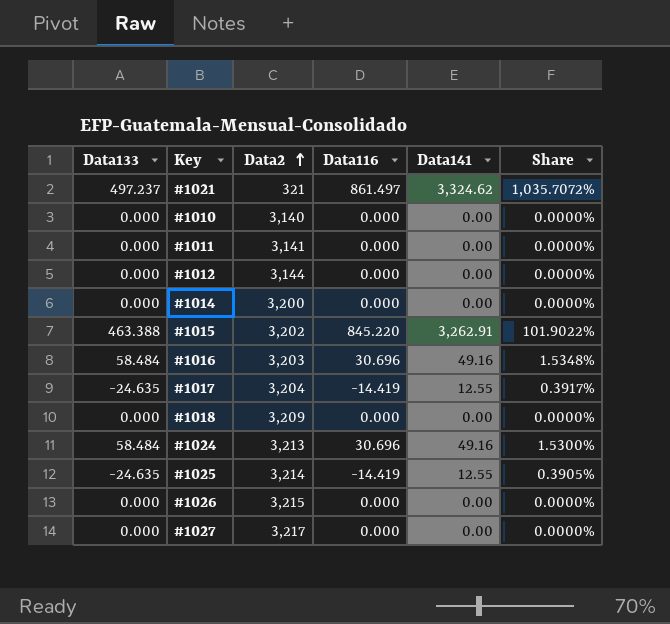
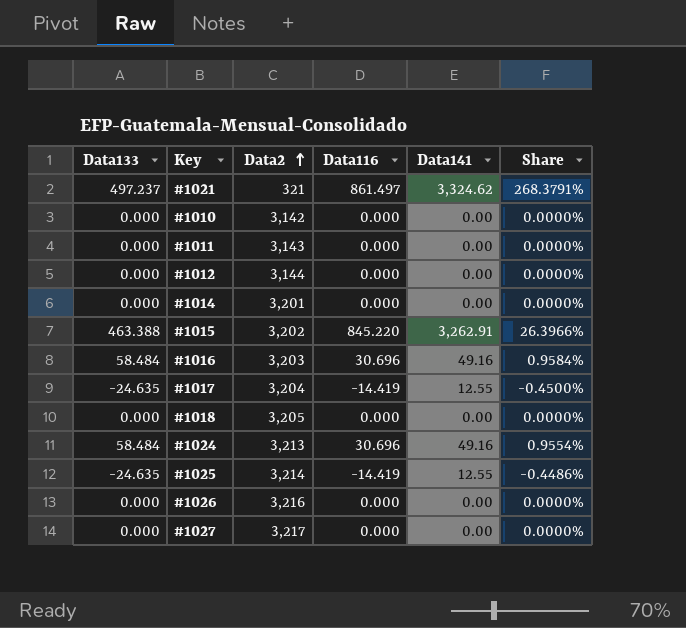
column Share | formula: [Data141] / [Data2] -> [Data116] / [Data2]
#1010 | Data2: 3,140 -> 3,142
#1011 | Data2: 3,141 -> 3,143
#1014 | Data2: 3,200 -> 3,201
#1018 | Data2: 3,209 -> 3,205
#1026 | Data2: 3,215 -> 3,216

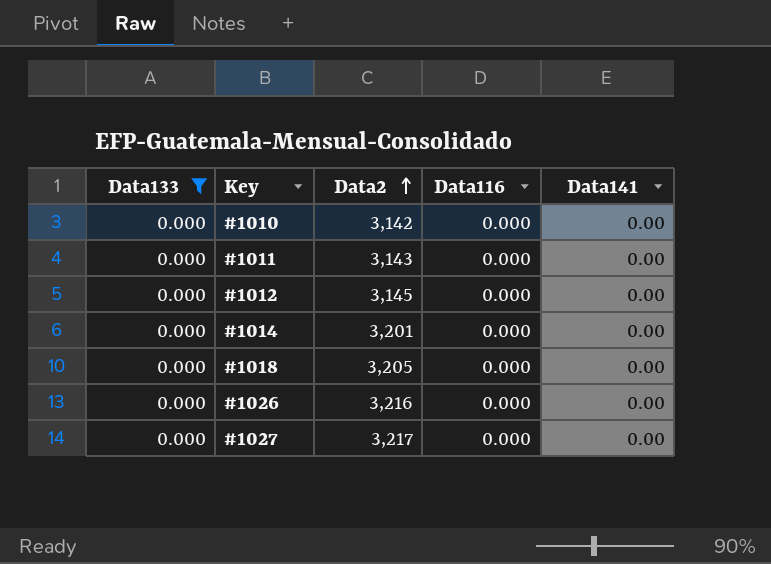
filter: none -> Data133 = 0.000
column Share | formula: [Data116] / [Data2] -> none
#1012 | Data2: 3,144 -> 3,145

